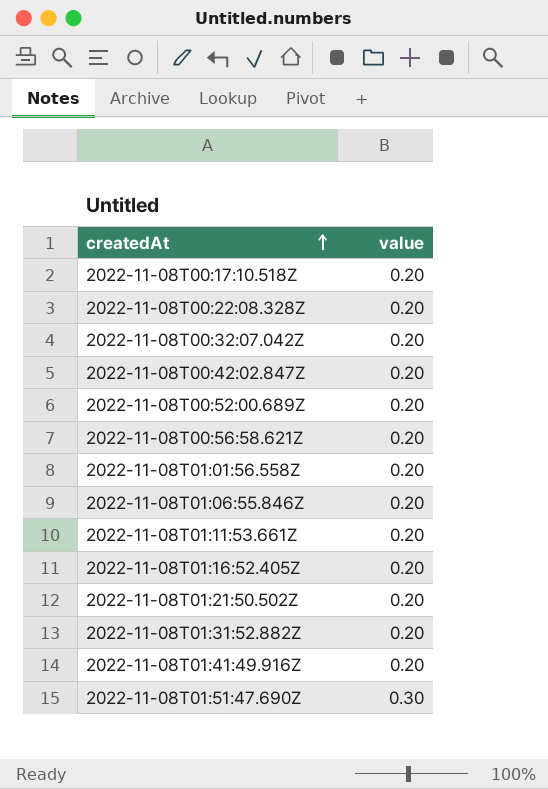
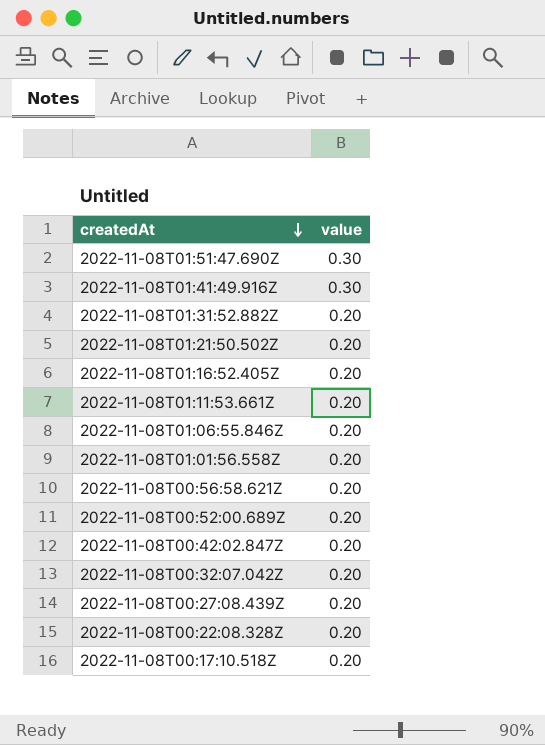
row order: createdAt ascending -> createdAt descending
2022-11-08T01:41:49.916Z | value: 0.20 -> 0.30
row 2022-11-08T00:27:08.439Z: none -> 0.20

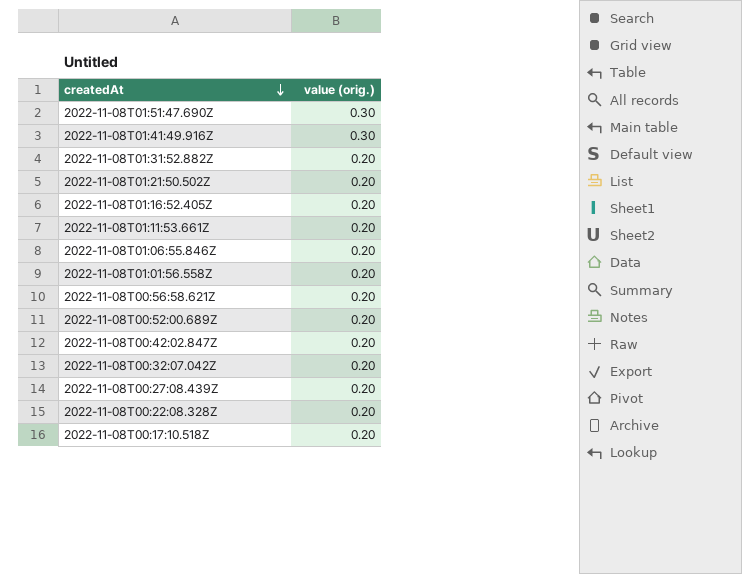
column name: value -> value (orig.)

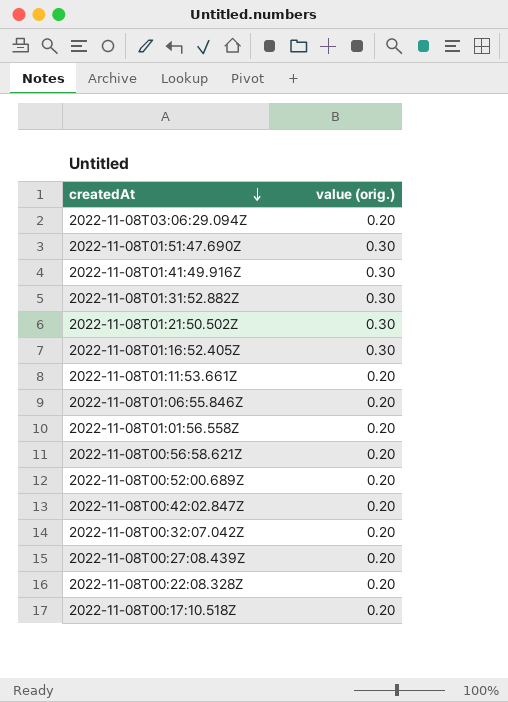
row 2022-11-08T03:06:29.094Z: none -> 0.20
2022-11-08T01:31:52.882Z | value (orig.): 0.20 -> 0.30
2022-11-08T01:21:50.502Z | value (orig.): 0.20 -> 0.30
2022-11-08T01:16:52.405Z | value (orig.): 0.20 -> 0.30

